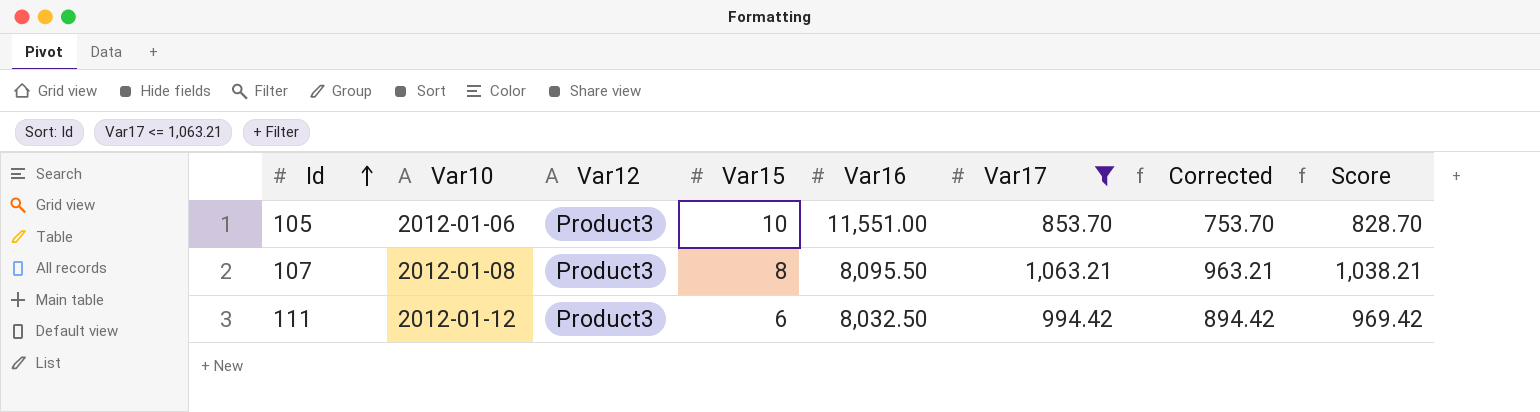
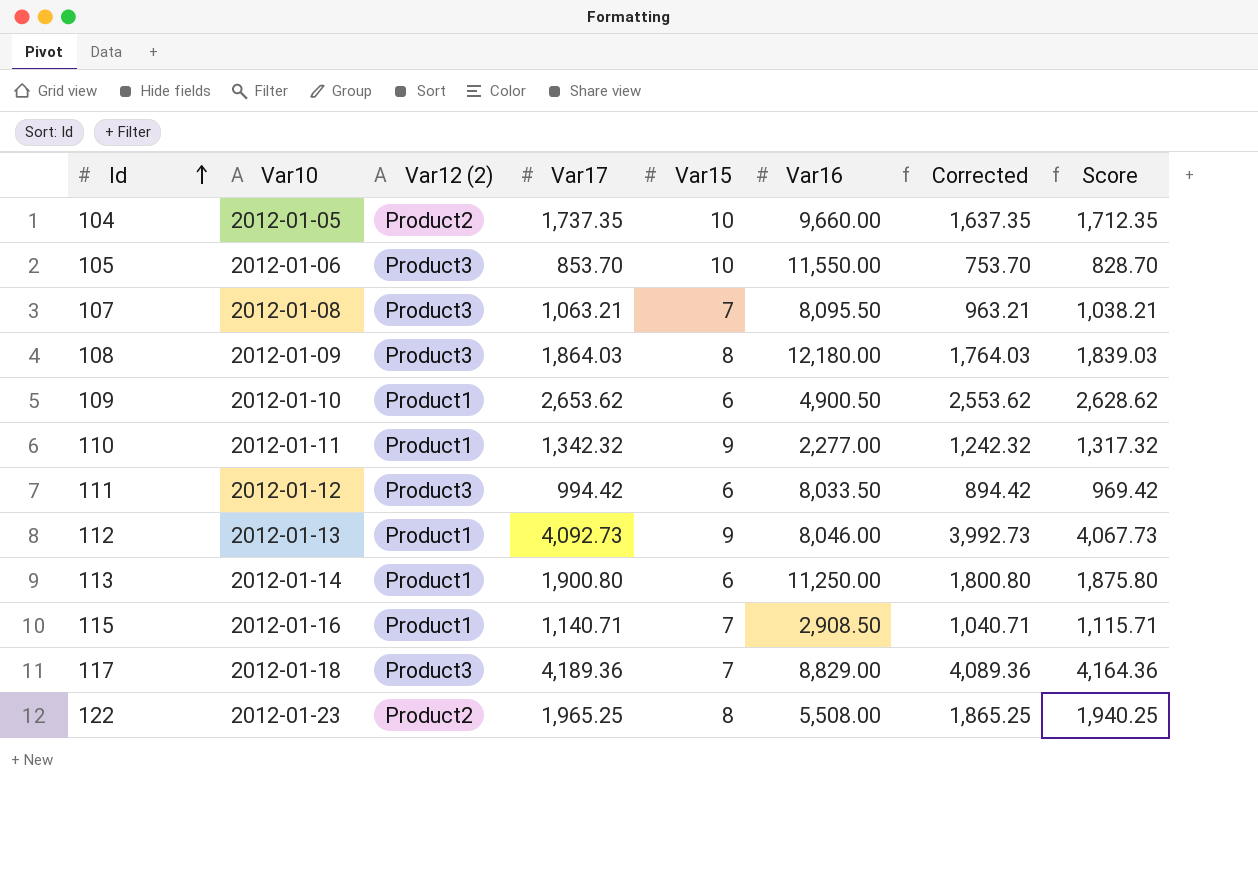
filter: Var17 <= 1,063.21 -> none
column name: Var12 -> Var12 (2)
column Var17 | position: 6 -> 4
105 | Var16: 11,551.00 -> 11,550.00
107 | Var15: 8 -> 7
111 | Var16: 8,032.50 -> 8,033.50

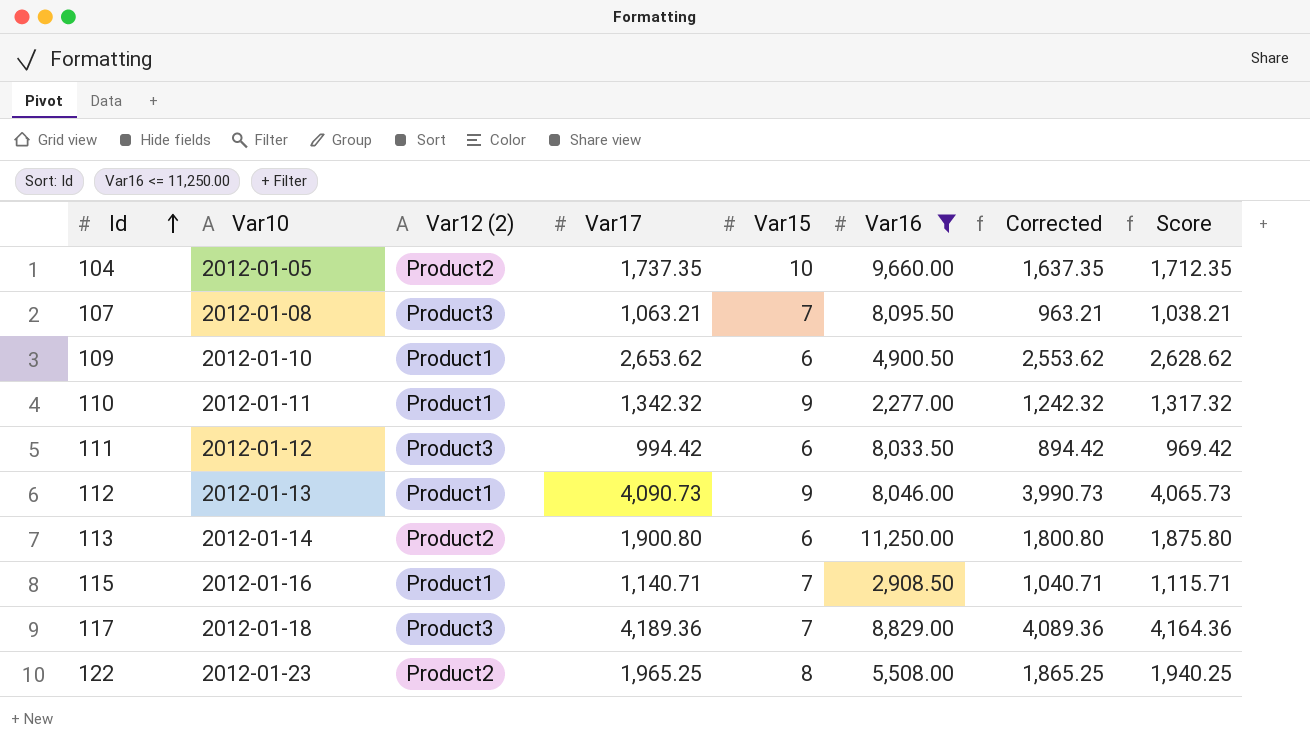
filter: none -> Var16 <= 11,250.00
112 | Var17: 4,092.73 -> 4,090.73
112 | Corrected: 3,992.73 -> 3,990.73
112 | Score: 4,067.73 -> 4,065.73
113 | Var12 (2): Product1 -> Product2

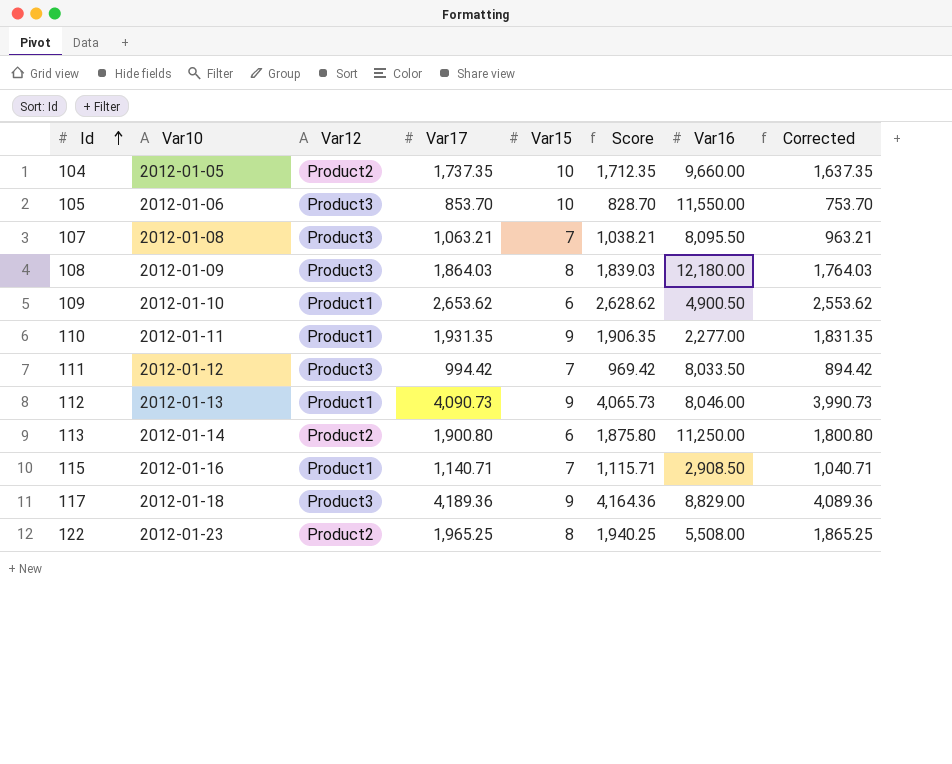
filter: Var16 <= 11,250.00 -> none
column name: Var12 (2) -> Var12
column Score | position: 8 -> 6
110 | Var17: 1,342.32 -> 1,931.35
110 | Score: 1,317.32 -> 1,906.35
110 | Corrected: 1,242.32 -> 1,831.35
111 | Var15: 6 -> 7
117 | Var15: 7 -> 9

